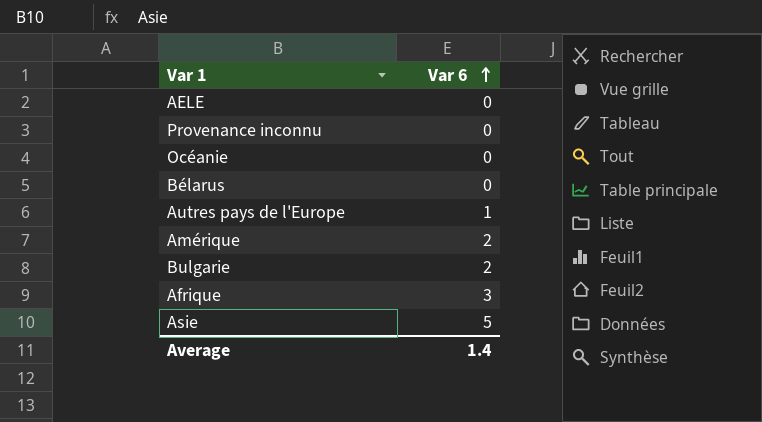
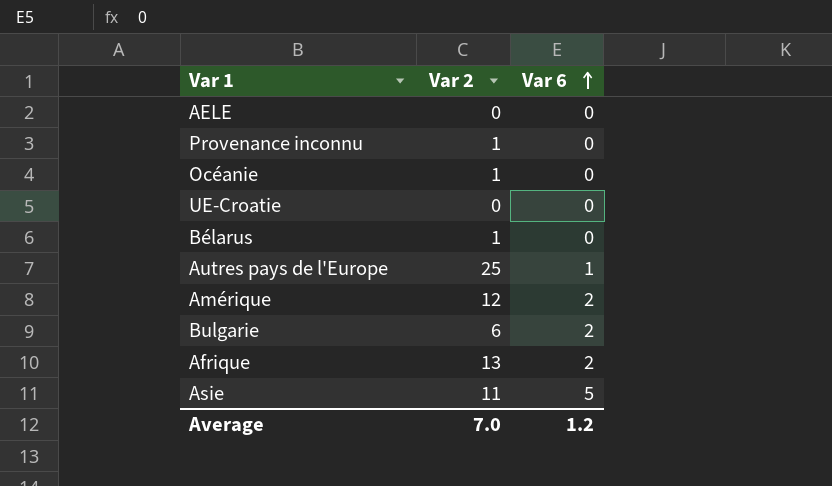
column Var 2 | position: none -> 2
row UE-Croatie: none -> 0 | 0
Afrique | Var 6: 3 -> 2
Average | Var 6: 1.4 -> 1.2

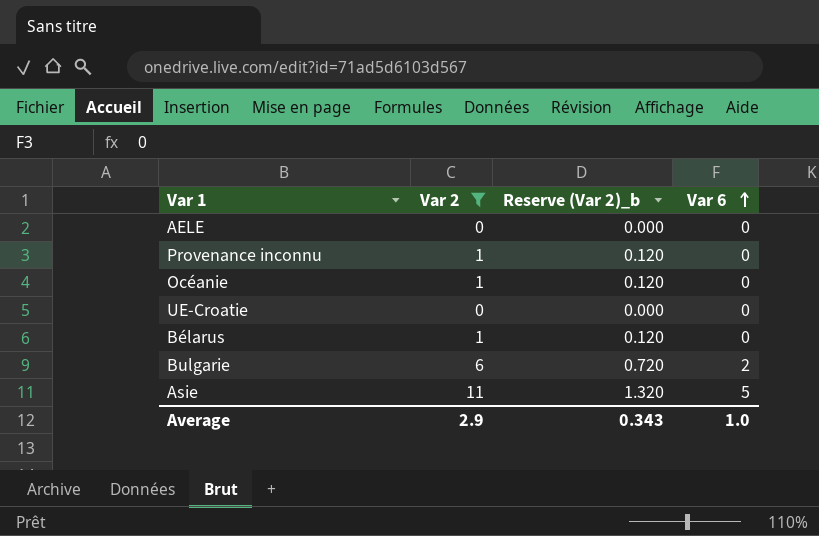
filter: none -> Var 2 <= 11
column Reserve (Var 2)_b | formula: none -> [Var 2] * 0.12
Average | Var 2: 7.0 -> 2.9
Average | Var 6: 1.2 -> 1.0

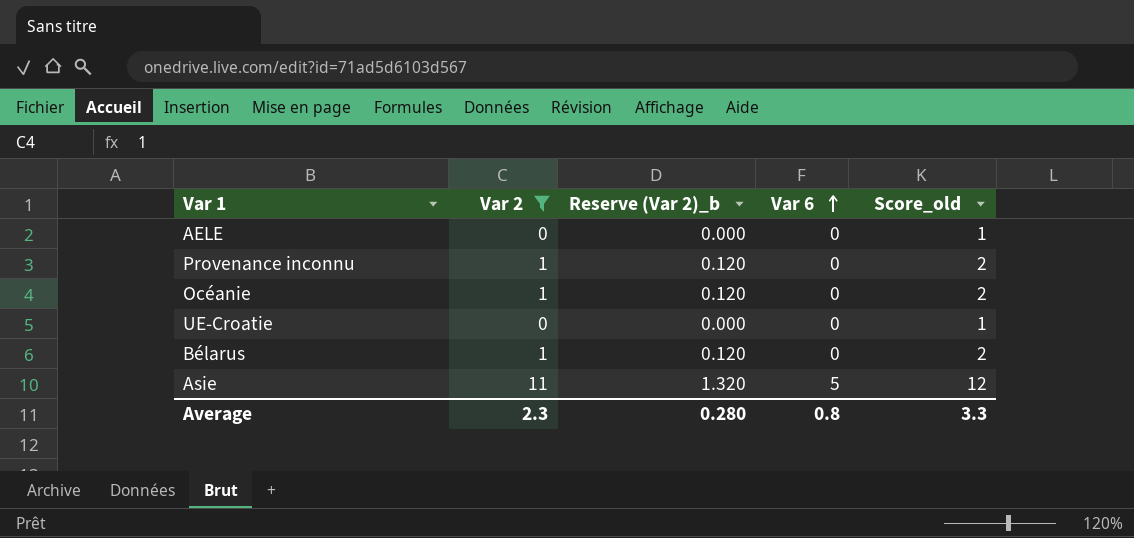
column Score_old | formula: none -> [Var 2] + 1
row Bulgarie: 6 | 0.720 | 2 -> none
Average | Var 2: 2.9 -> 2.3
Average | Reserve (Var 2)_b: 0.343 -> 0.280
Average | Var 6: 1.0 -> 0.8

